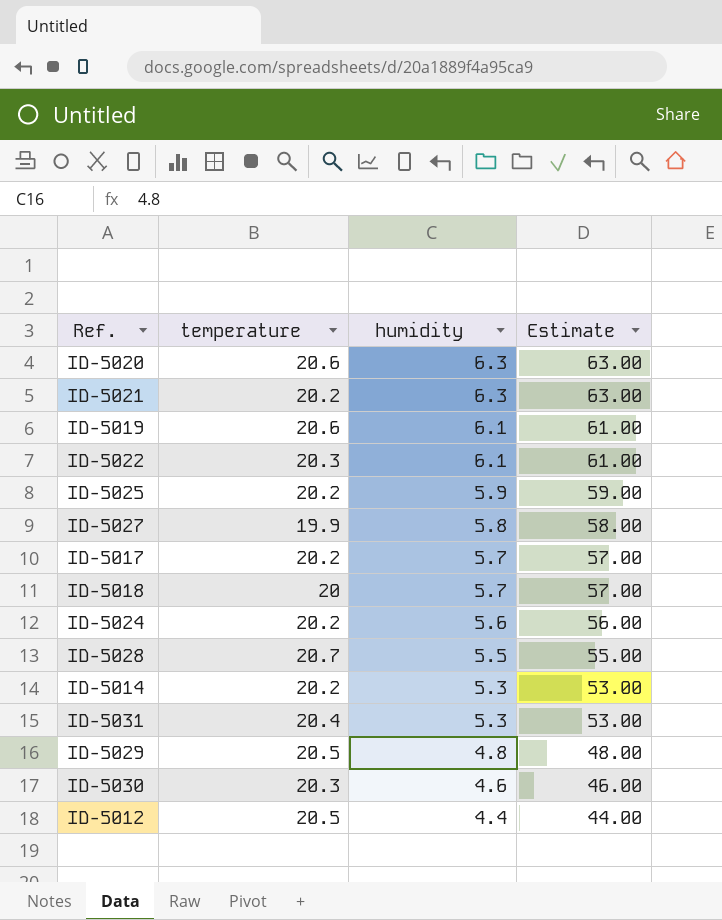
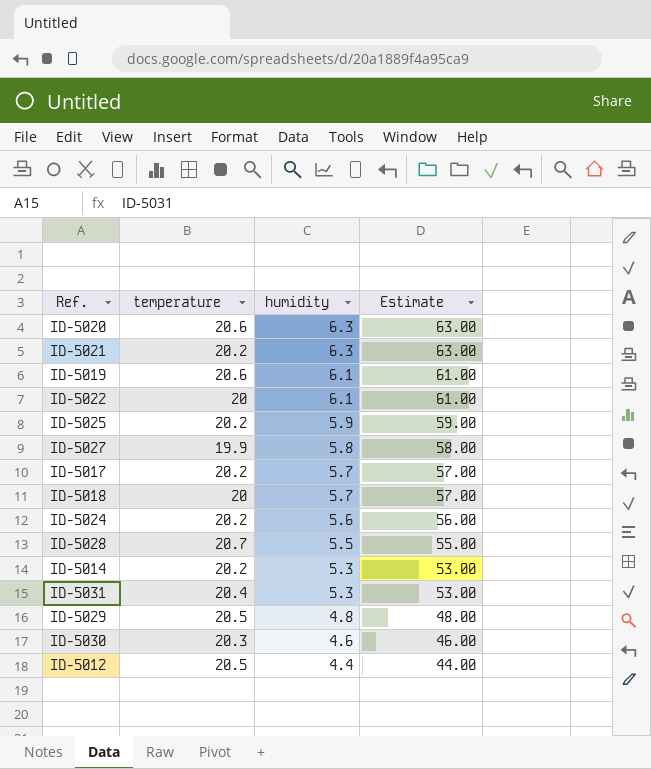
ID-5022 | temperature: 20.3 -> 20

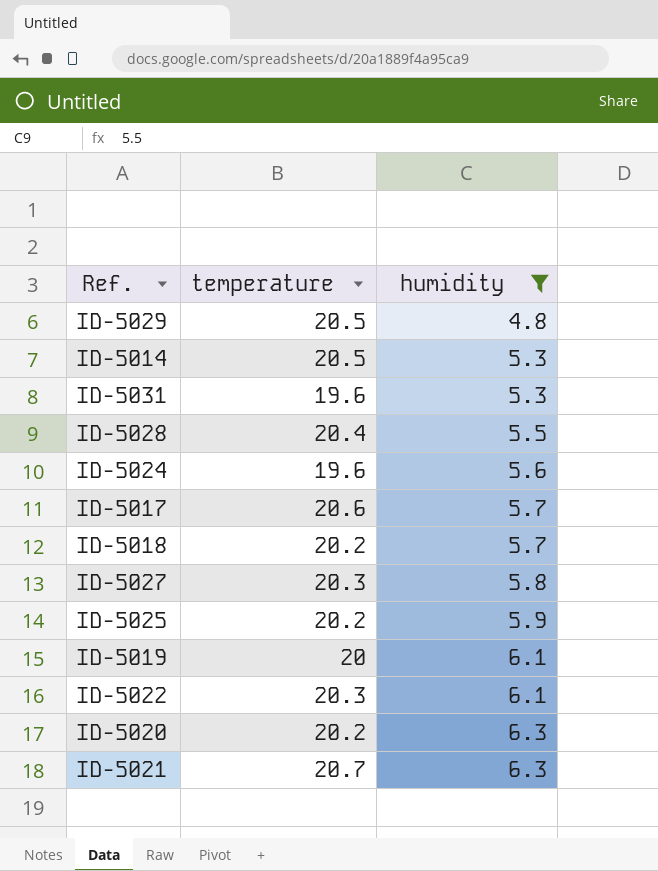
filter: none -> humidity >= 4.8
row order: humidity descending -> humidity ascending
column Estimate | formula: [humidity] * 10 -> none
ID-5014 | temperature: 20.2 -> 20.5
ID-5031 | temperature: 20.4 -> 19.6
ID-5028 | temperature: 20.7 -> 20.4
ID-5024 | temperature: 20.2 -> 19.6
ID-5017 | temperature: 20.2 -> 20.6
ID-5018 | temperature: 20 -> 20.2
ID-5027 | temperature: 19.9 -> 20.3
ID-5019 | temperature: 20.6 -> 20
ID-5022 | temperature: 20 -> 20.3
ID-5020 | temperature: 20.6 -> 20.2
ID-5021 | temperature: 20.2 -> 20.7

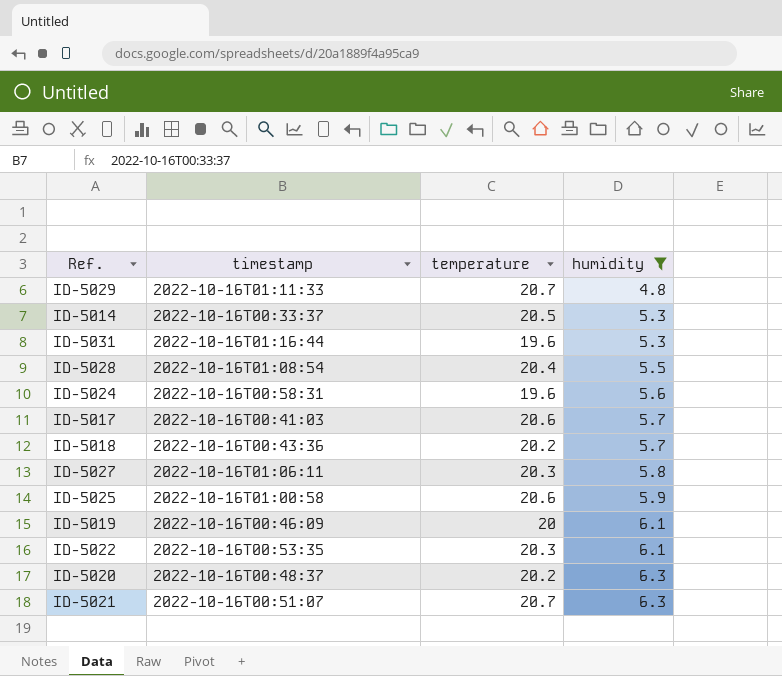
column timestamp | position: none -> 2
ID-5029 | temperature: 20.5 -> 20.7
ID-5025 | temperature: 20.2 -> 20.6

